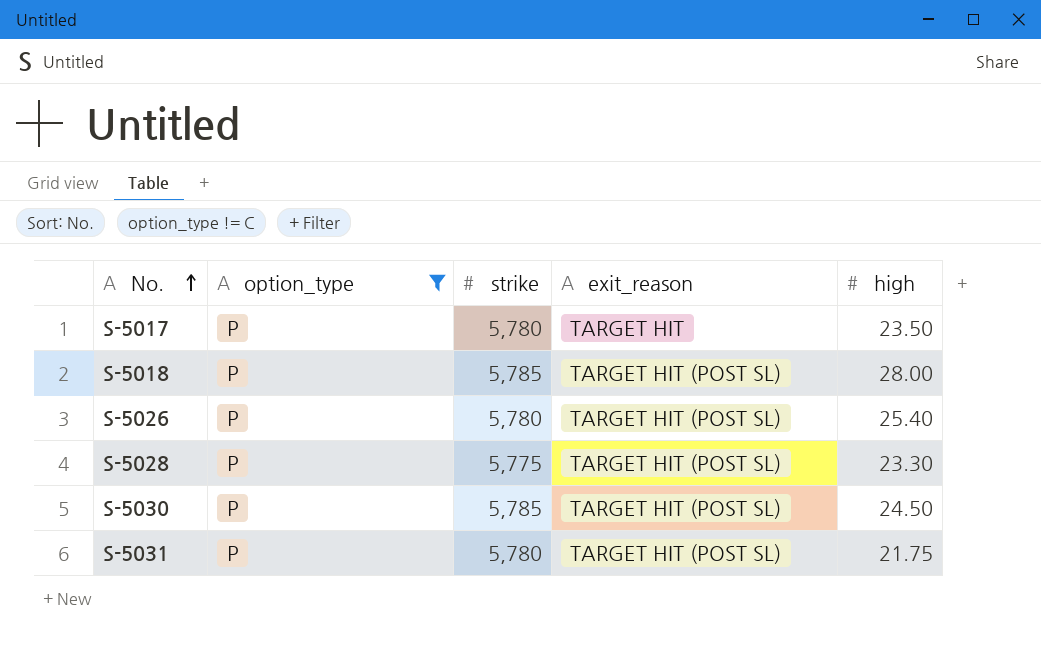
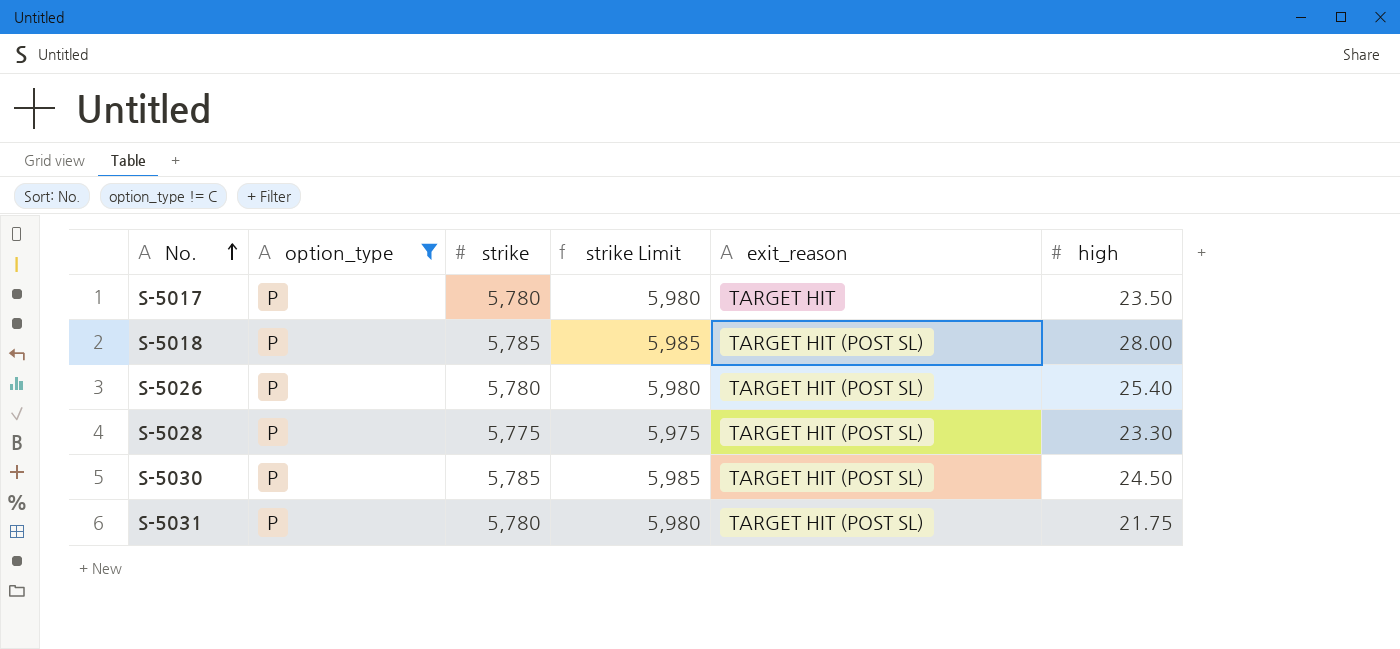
column strike Limit | formula: none -> [strike] + 200

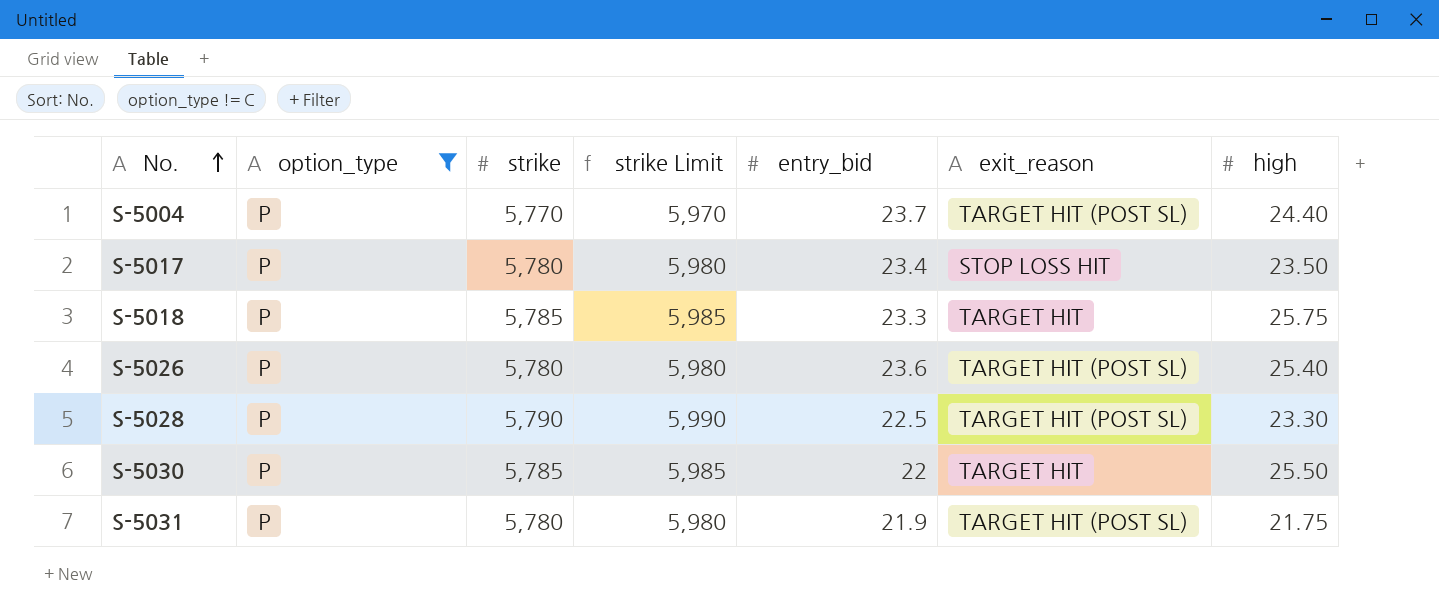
column entry_bid | position: none -> 5
row S-5004: none -> P | 5,770 | 5,970 | 23.7 | TARGET HIT (POST SL) | 24.40
S-5017 | exit_reason: TARGET HIT -> STOP LOSS HIT
S-5018 | exit_reason: TARGET HIT (POST SL) -> TARGET HIT
S-5018 | high: 28.00 -> 25.75
S-5028 | strike: 5,775 -> 5,790
S-5028 | strike Limit: 5,975 -> 5,990
S-5030 | exit_reason: TARGET HIT (POST SL) -> TARGET HIT
S-5030 | high: 24.50 -> 25.50

